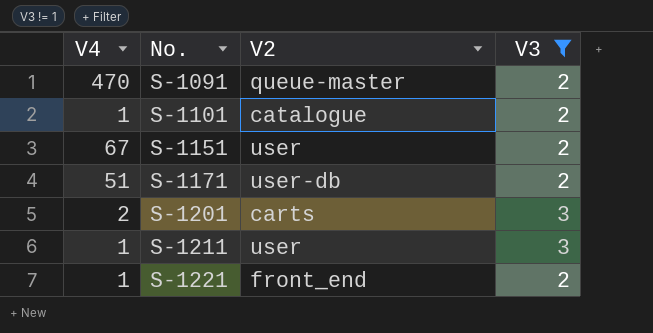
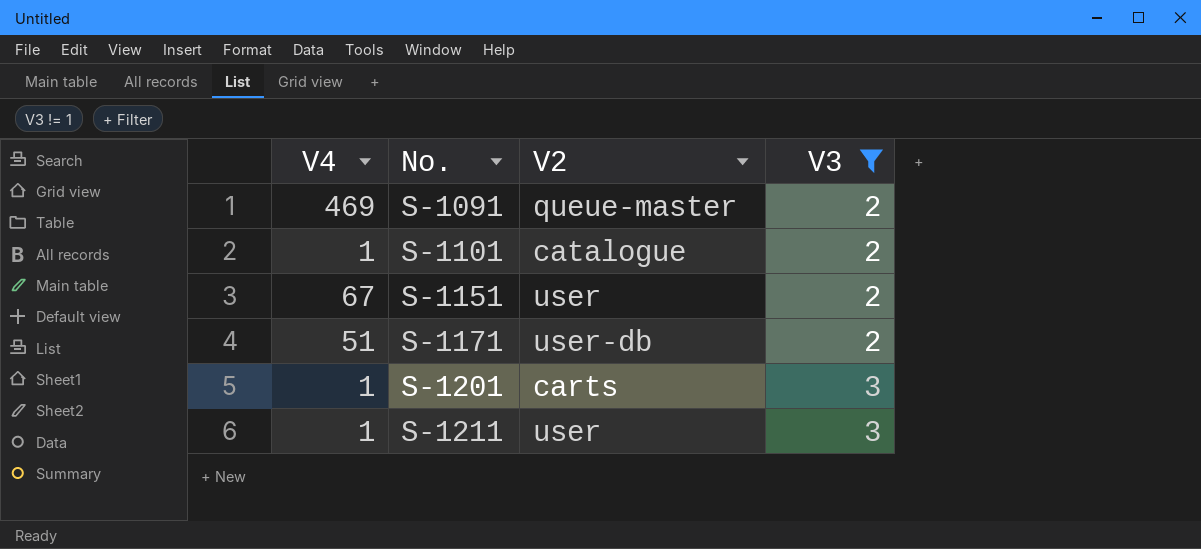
row S-1221: 1 | front_end | 2 -> none
S-1091 | V4: 470 -> 469
S-1201 | V4: 2 -> 1

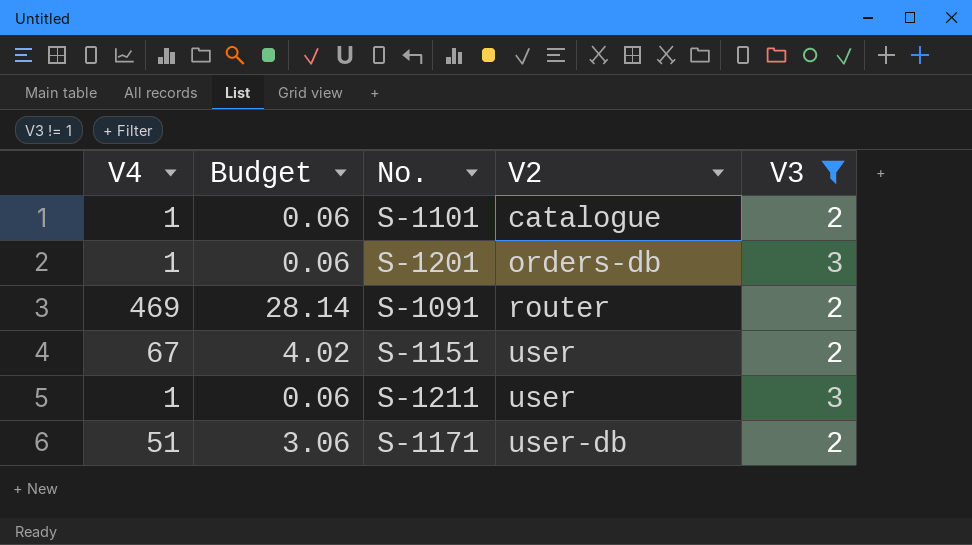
row order: No. ascending -> V2 ascending
column Budget | formula: none -> [V4] * 0.06
S-1201 | V2: carts -> orders-db
S-1091 | V2: queue-master -> router

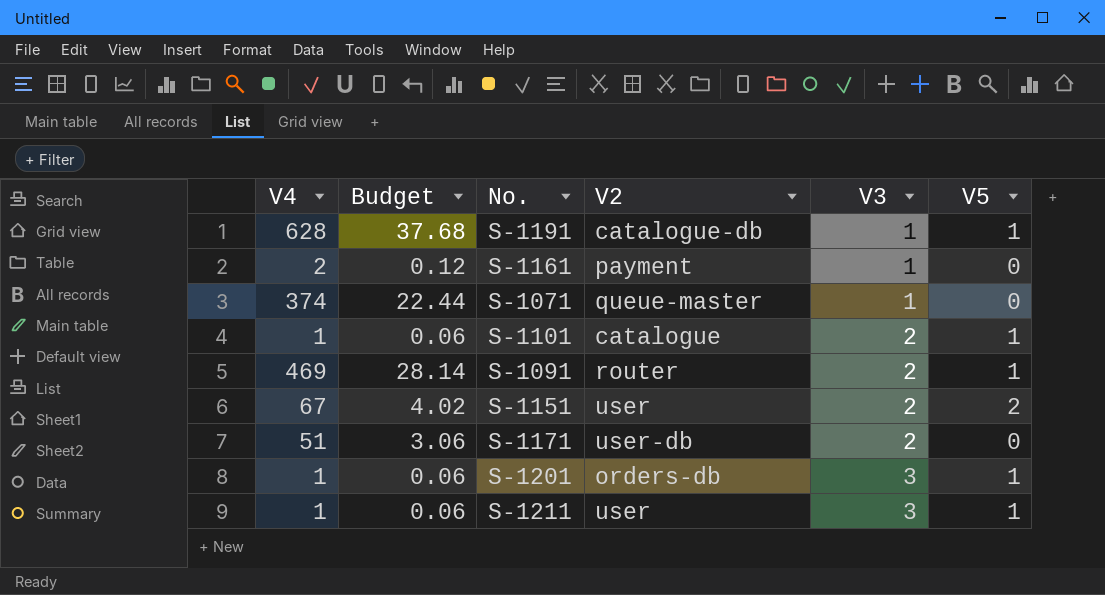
filter: V3 != 1 -> none
row order: V2 ascending -> V3 ascending
column V5 | position: none -> 6

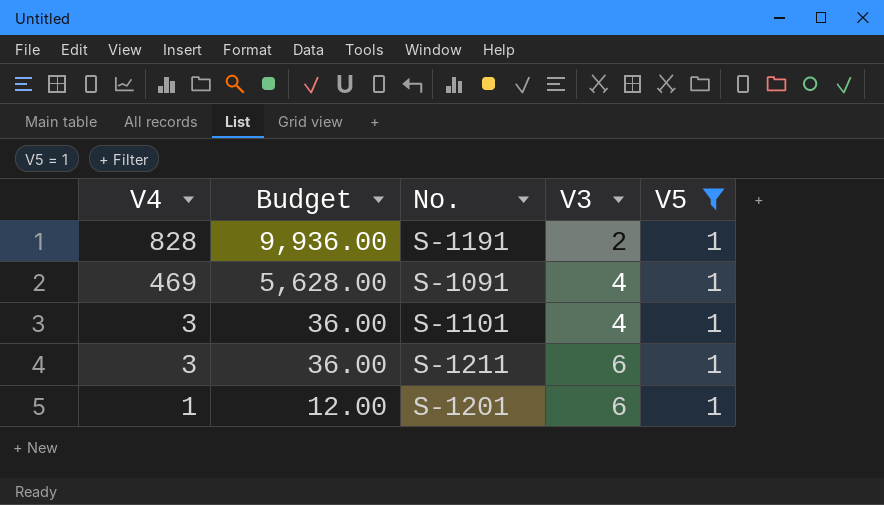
filter: none -> V5 = 1
row order: V3 ascending -> V4 descending
column V2 | position: 4 -> none
column Budget | formula: [V4] * 0.06 -> [V4] * 12
S-1191 | V4: 628 -> 828
S-1191 | V3: 1 -> 2
S-1091 | V3: 2 -> 4
S-1101 | V4: 1 -> 3
S-1101 | V3: 2 -> 4
S-1211 | V4: 1 -> 3
S-1211 | V3: 3 -> 6
S-1201 | V3: 3 -> 6

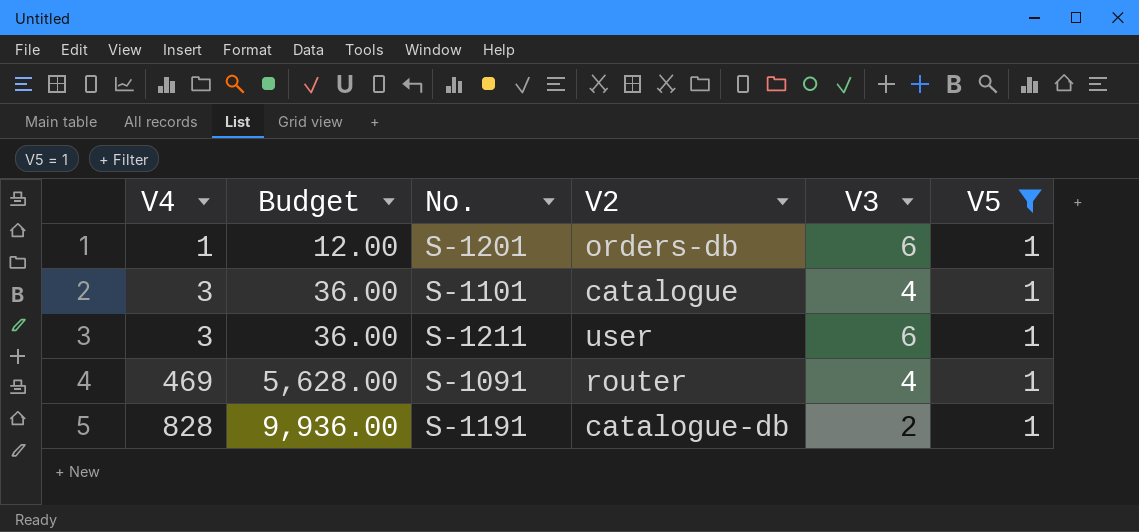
row order: V4 descending -> V4 ascending
column V2 | position: none -> 4

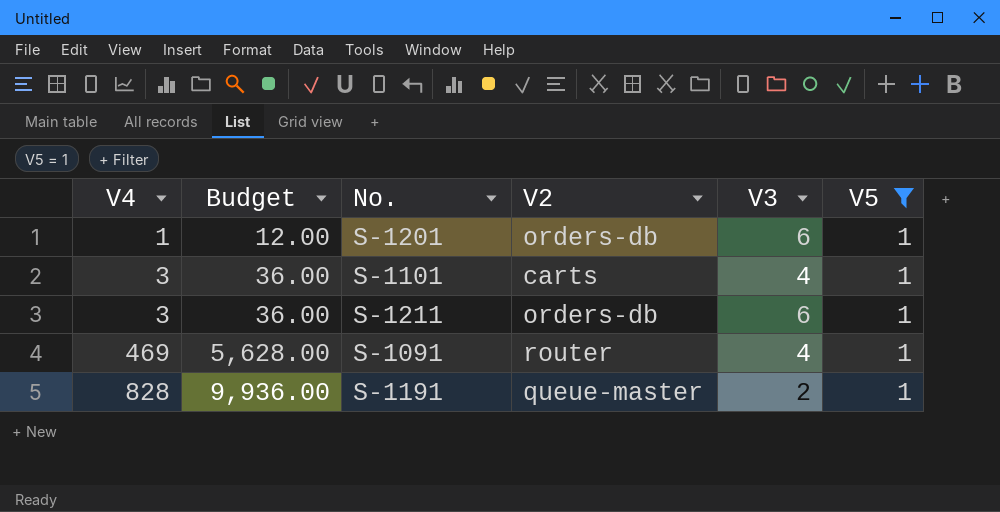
S-1101 | V2: catalogue -> carts
S-1211 | V2: user -> orders-db
S-1191 | V2: catalogue-db -> queue-master

